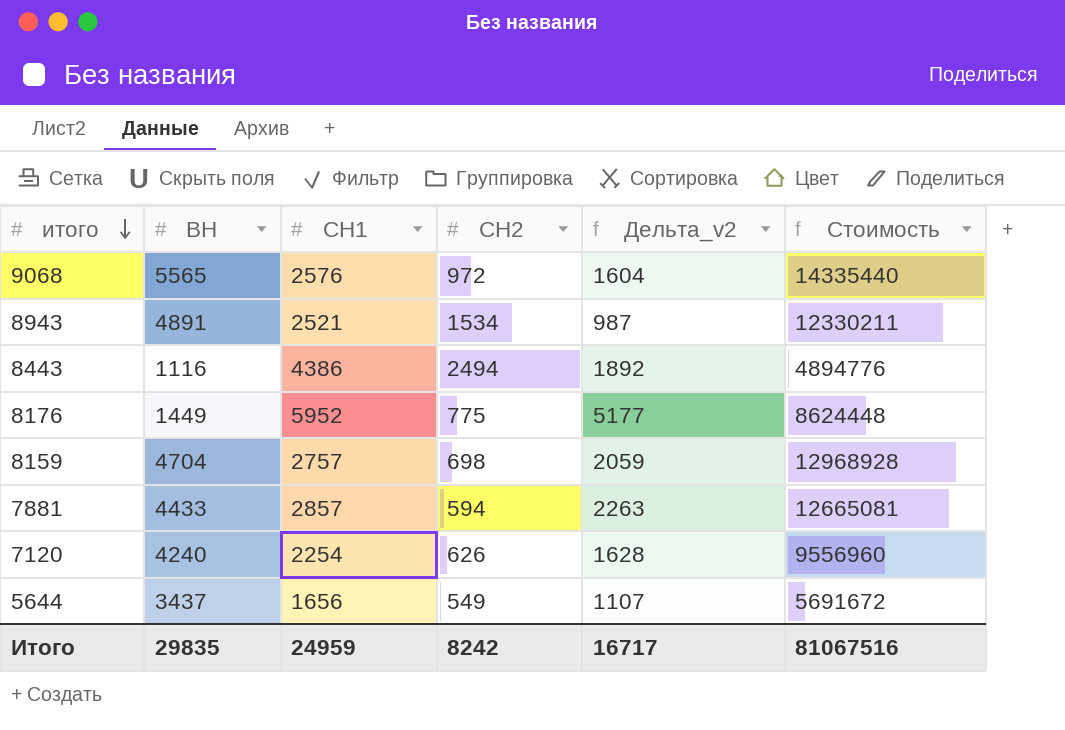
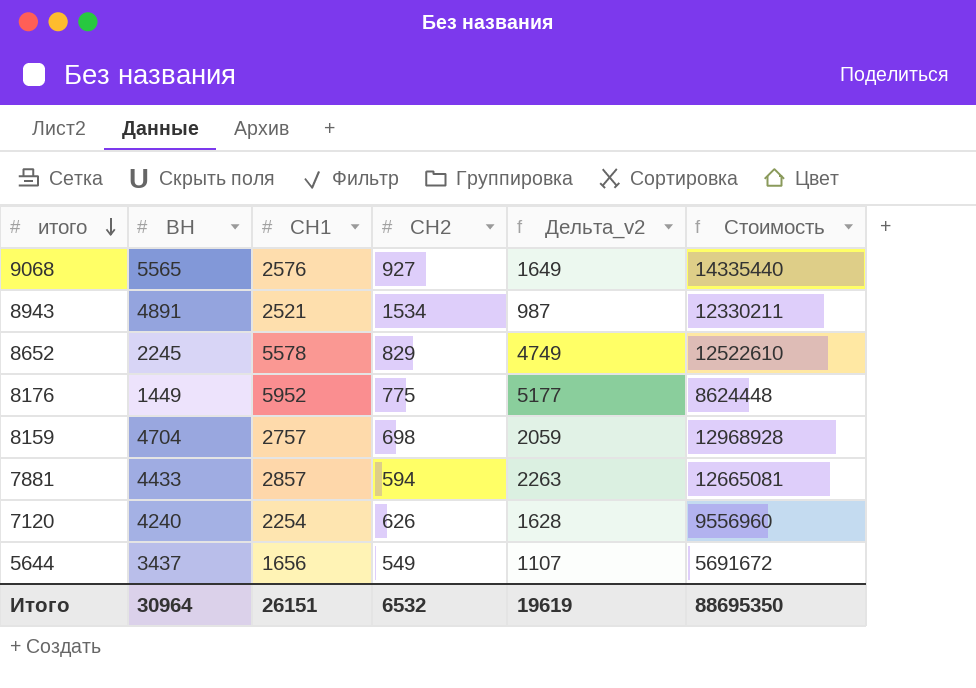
row 8443: 1116 | 4386 | 2494 | 1892 | 4894776 -> none
9068 | СН2: 972 -> 927
9068 | Дельта_v2: 1604 -> 1649
row 8652: none -> 2245 | 5578 | 829 | 4749 | 12522610
Итого | ВН: 29835 -> 30964
Итого | СН1: 24959 -> 26151
Итого | СН2: 8242 -> 6532
Итого | Дельта_v2: 16717 -> 19619
Итого | Стоимость: 81067516 -> 88695350

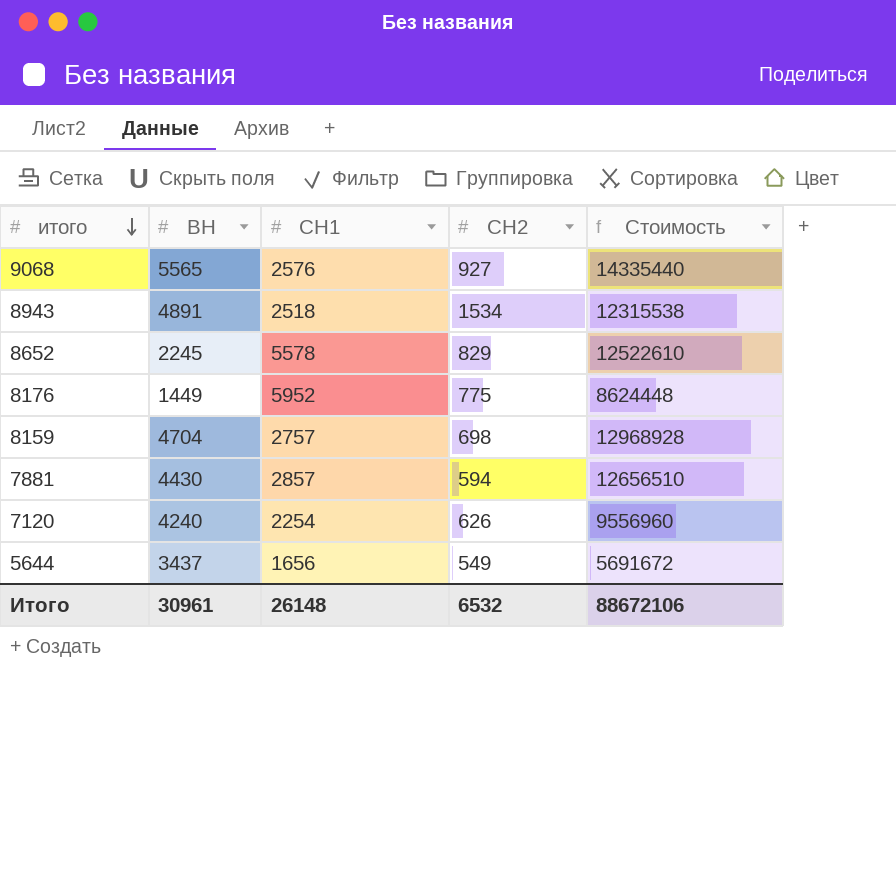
column Дельта_v2 | formula: [СН1] - [СН2] -> none
8943 | СН1: 2521 -> 2518
8943 | Стоимость: 12330211 -> 12315538
7881 | ВН: 4433 -> 4430
7881 | Стоимость: 12665081 -> 12656510
Итого | ВН: 30964 -> 30961
Итого | СН1: 26151 -> 26148
Итого | Стоимость: 88695350 -> 88672106

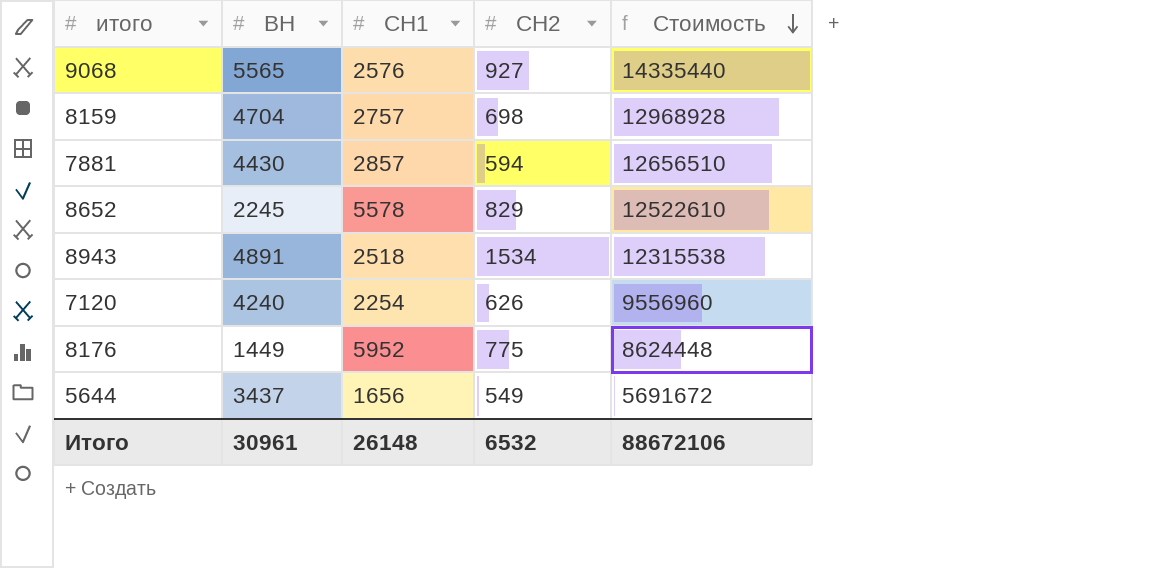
row order: итого descending -> Стоимость descending

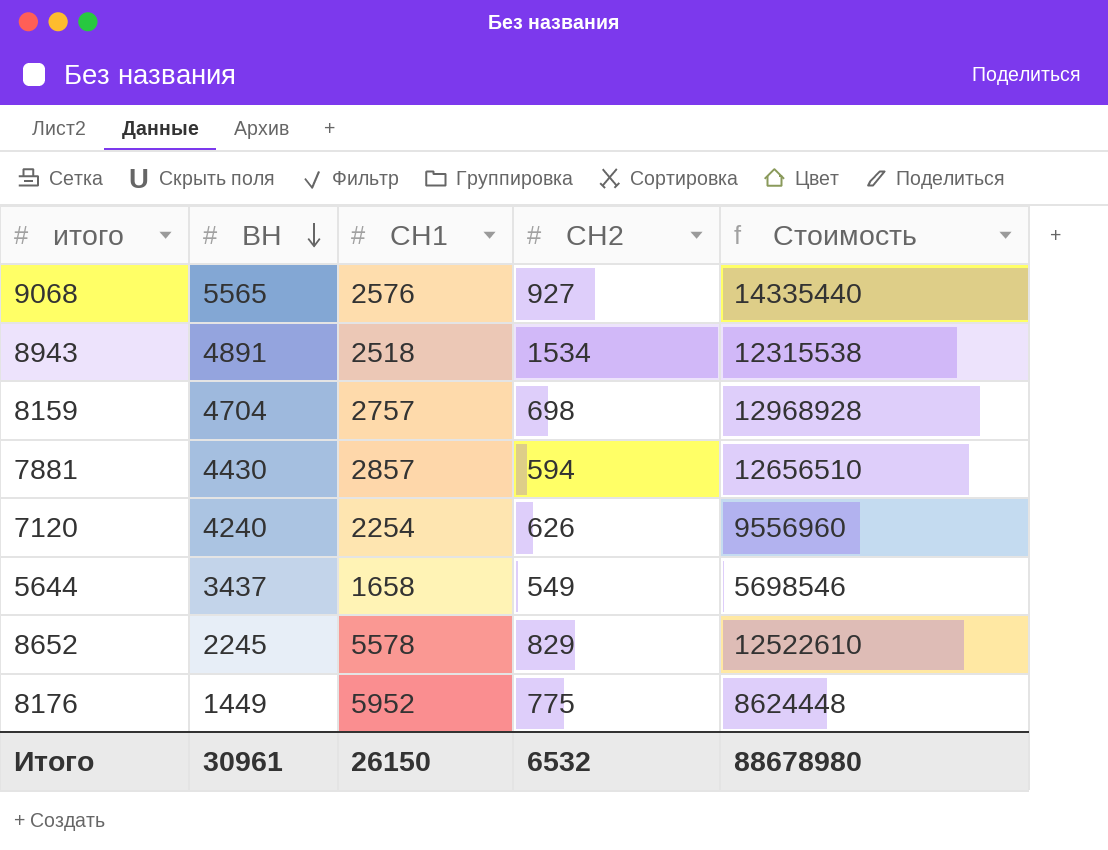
row order: Стоимость descending -> ВН descending
5644 | СН1: 1656 -> 1658
5644 | Стоимость: 5691672 -> 5698546
Итого | СН1: 26148 -> 26150
Итого | Стоимость: 88672106 -> 88678980

